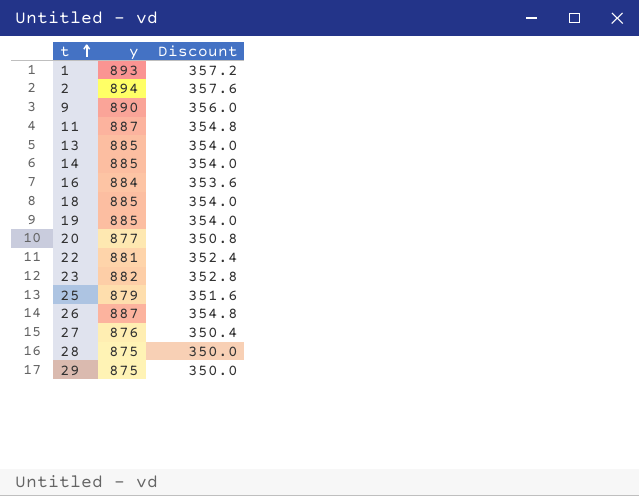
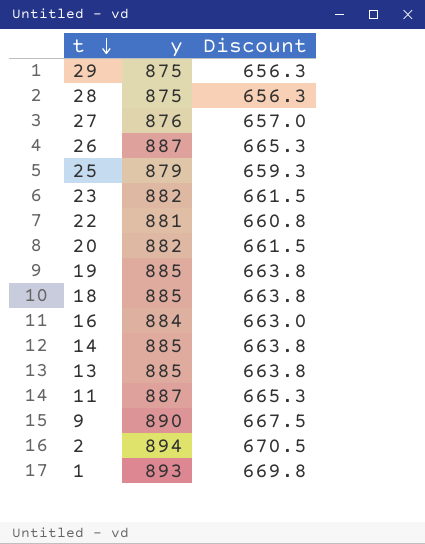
row order: t ascending -> t descending
column Discount | formula: [y] * 0.4 -> [y] * 0.75
20 | y: 877 -> 882

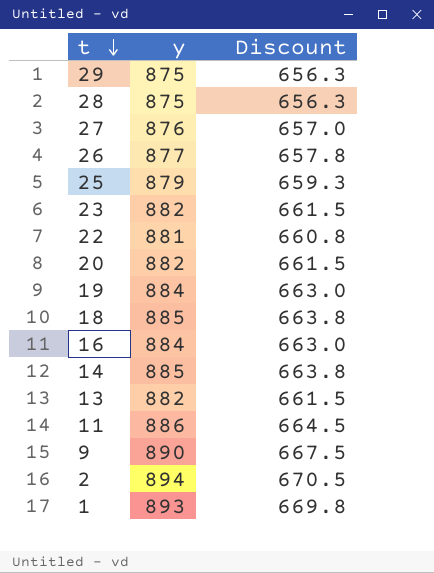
26 | y: 887 -> 877
26 | Discount: 665.3 -> 657.8
19 | y: 885 -> 884
19 | Discount: 663.8 -> 663.0
13 | y: 885 -> 882
13 | Discount: 663.8 -> 661.5
11 | y: 887 -> 886
11 | Discount: 665.3 -> 664.5

